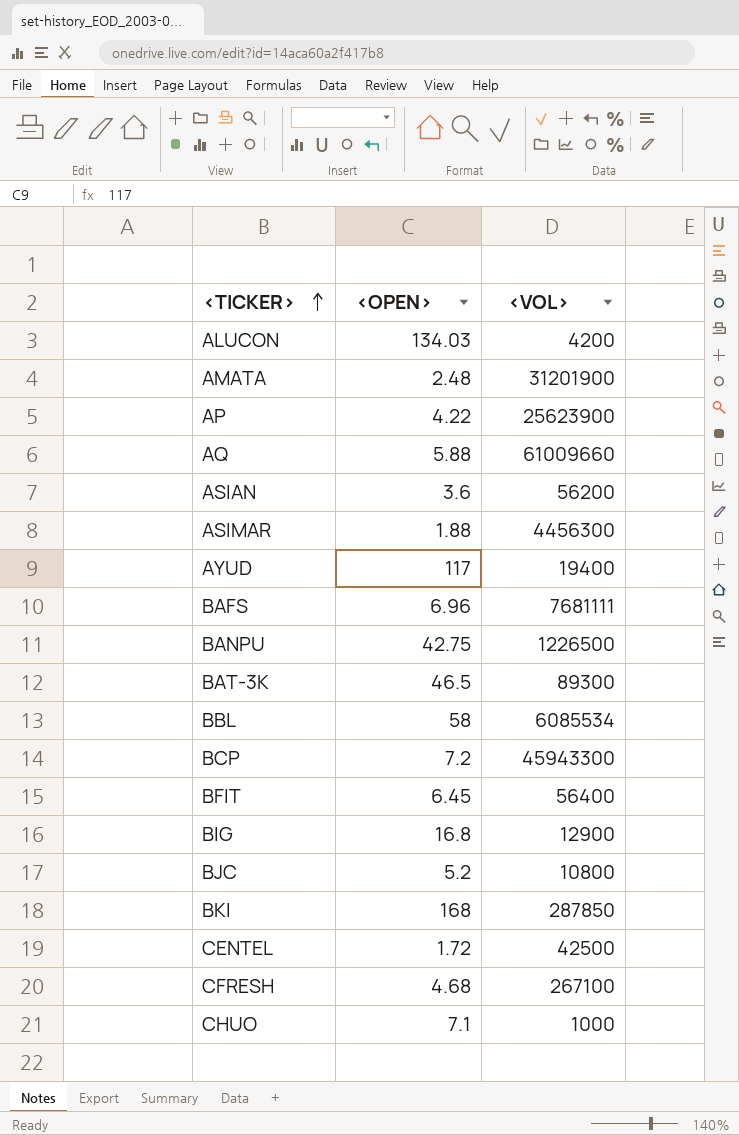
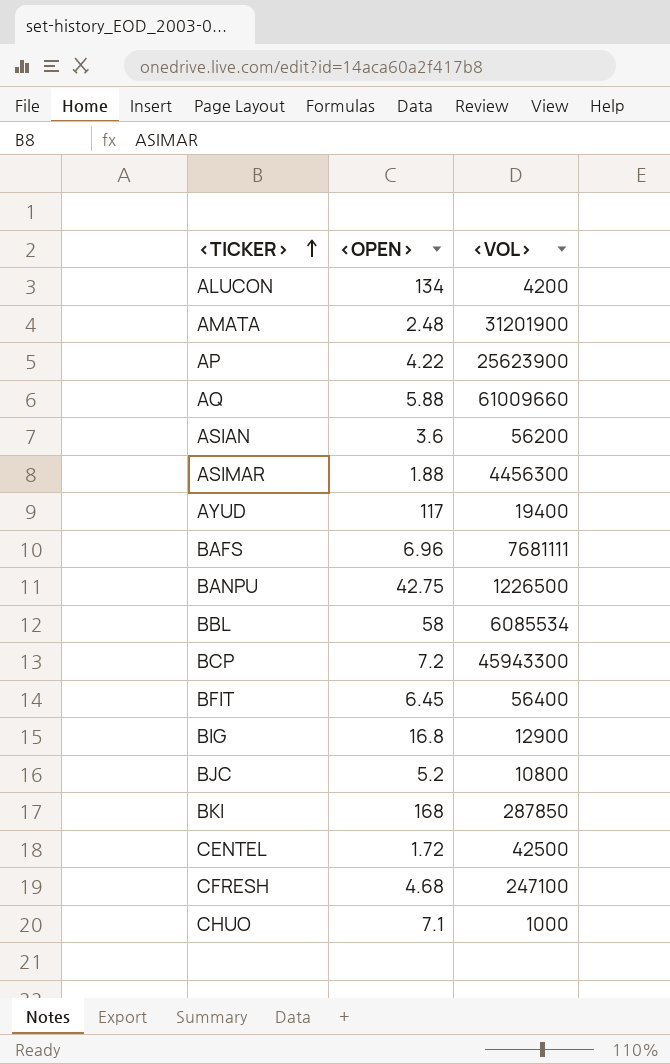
row BAT-3K: 46.5 | 89300 -> none
ALUCON | <OPEN>: 134.03 -> 134
CFRESH | <VOL>: 267100 -> 247100

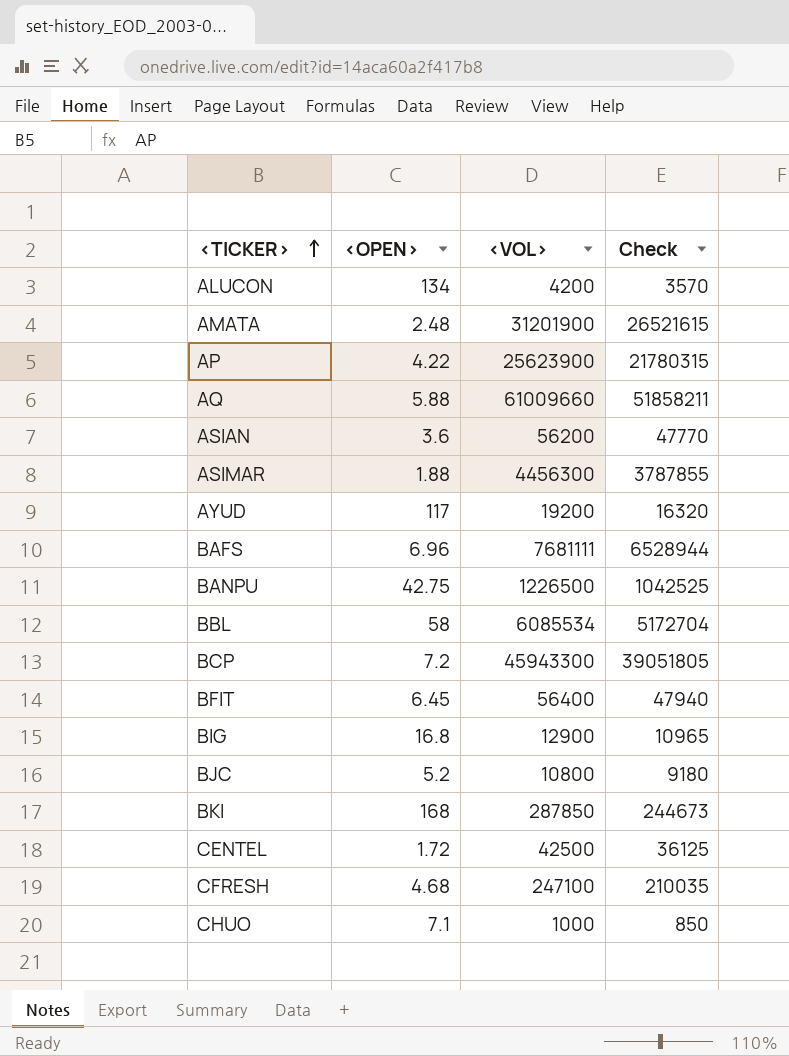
column Check | formula: none -> [<VOL>] * 0.85
AYUD | <VOL>: 19400 -> 19200

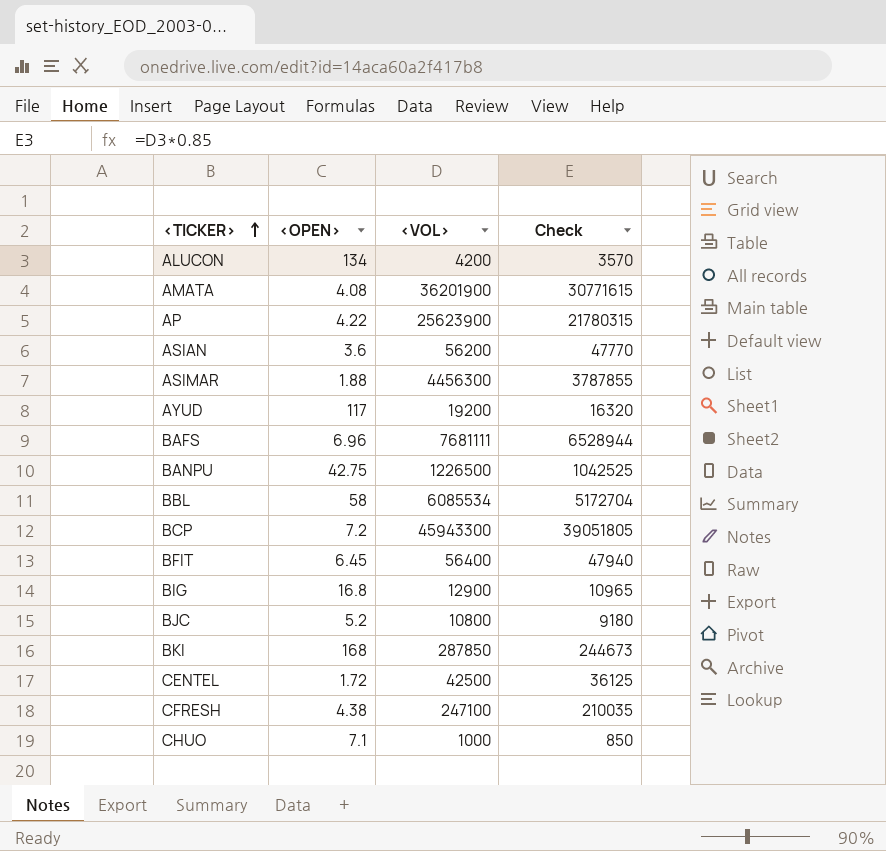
row AQ: 5.88 | 61009660 | 51858211 -> none
AMATA | <OPEN>: 2.48 -> 4.08
AMATA | <VOL>: 31201900 -> 36201900
AMATA | Check: 26521615 -> 30771615
CFRESH | <OPEN>: 4.68 -> 4.38

